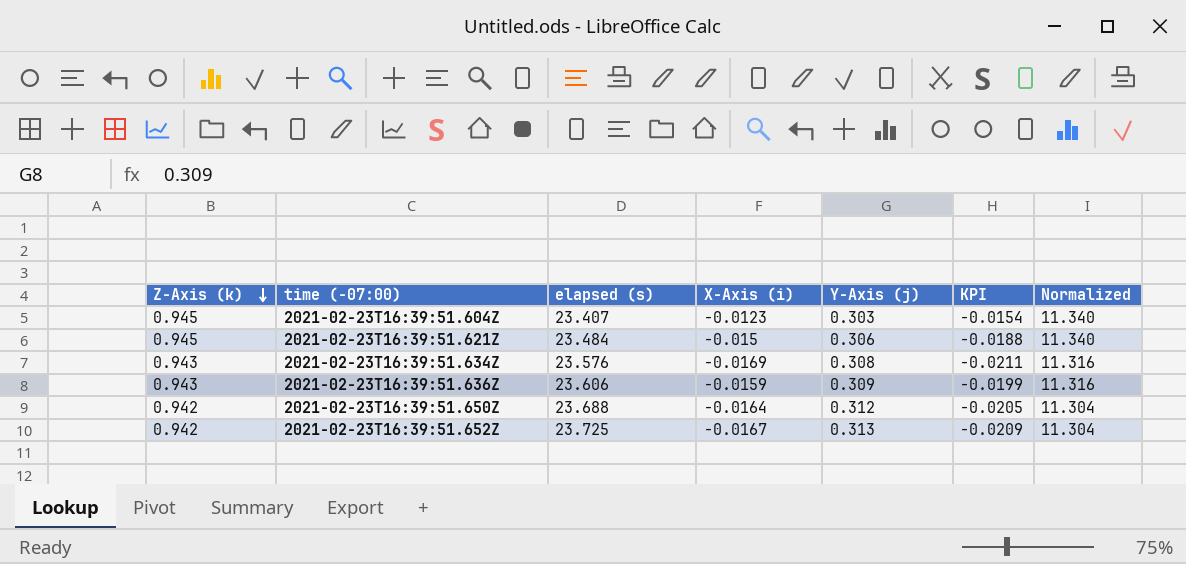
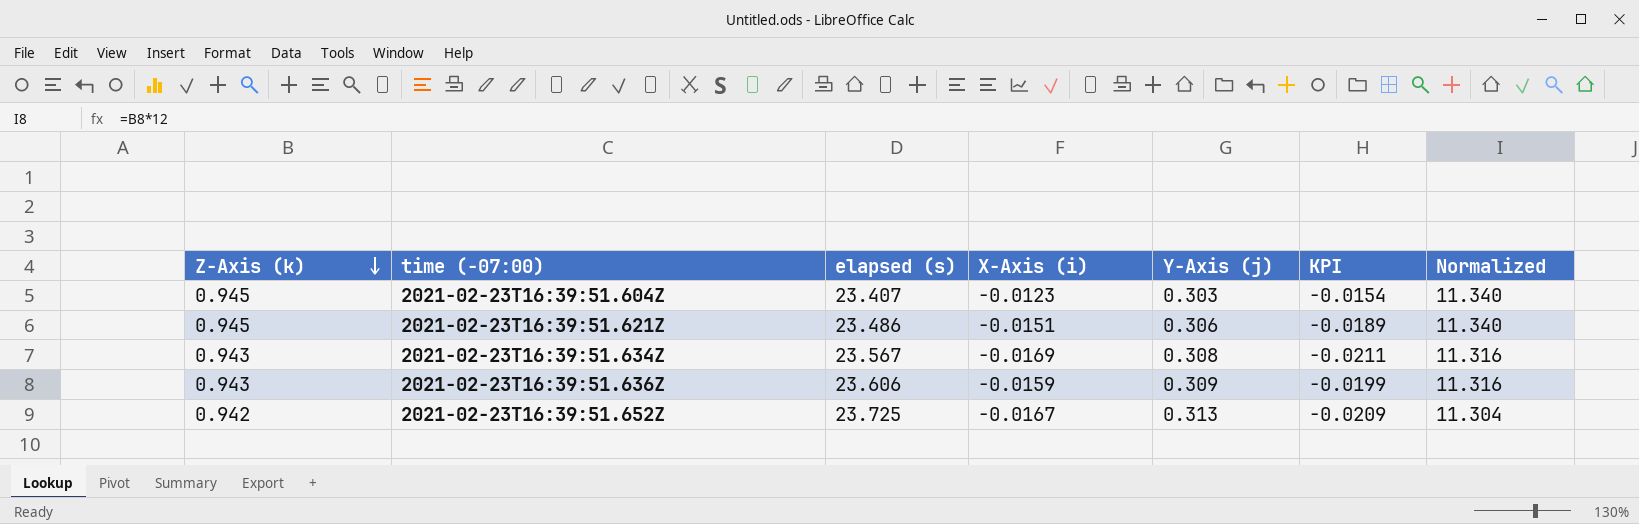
row 2021-02-23T16:39:51.650Z: 0.942 | 23.688 | -0.0164 | 0.312 | -0.0205 | 11.304 -> none
2021-02-23T16:39:51.621Z | elapsed (s): 23.484 -> 23.486
2021-02-23T16:39:51.621Z | X-Axis (i): -0.015 -> -0.0151
2021-02-23T16:39:51.621Z | KPI: -0.0188 -> -0.0189
2021-02-23T16:39:51.634Z | elapsed (s): 23.576 -> 23.567

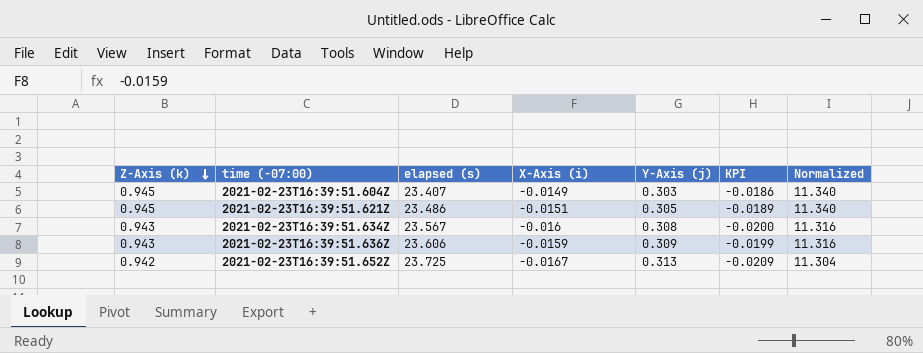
2021-02-23T16:39:51.604Z | X-Axis (i): -0.0123 -> -0.0149
2021-02-23T16:39:51.604Z | KPI: -0.0154 -> -0.0186
2021-02-23T16:39:51.621Z | Y-Axis (j): 0.306 -> 0.305
2021-02-23T16:39:51.634Z | X-Axis (i): -0.0169 -> -0.016
2021-02-23T16:39:51.634Z | KPI: -0.0211 -> -0.0200

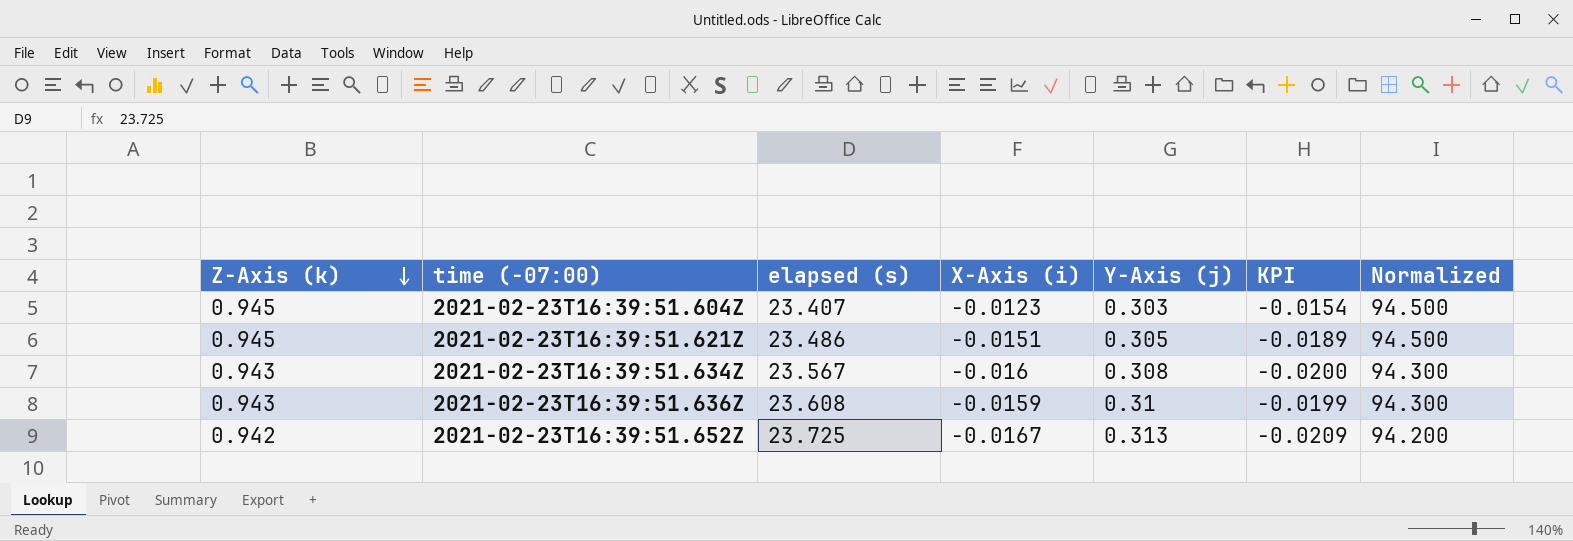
column Normalized | formula: [Z-Axis (k)] * 12 -> [Z-Axis (k)] * 100
2021-02-23T16:39:51.604Z | X-Axis (i): -0.0149 -> -0.0123
2021-02-23T16:39:51.604Z | KPI: -0.0186 -> -0.0154
2021-02-23T16:39:51.636Z | elapsed (s): 23.606 -> 23.608
2021-02-23T16:39:51.636Z | Y-Axis (j): 0.309 -> 0.31

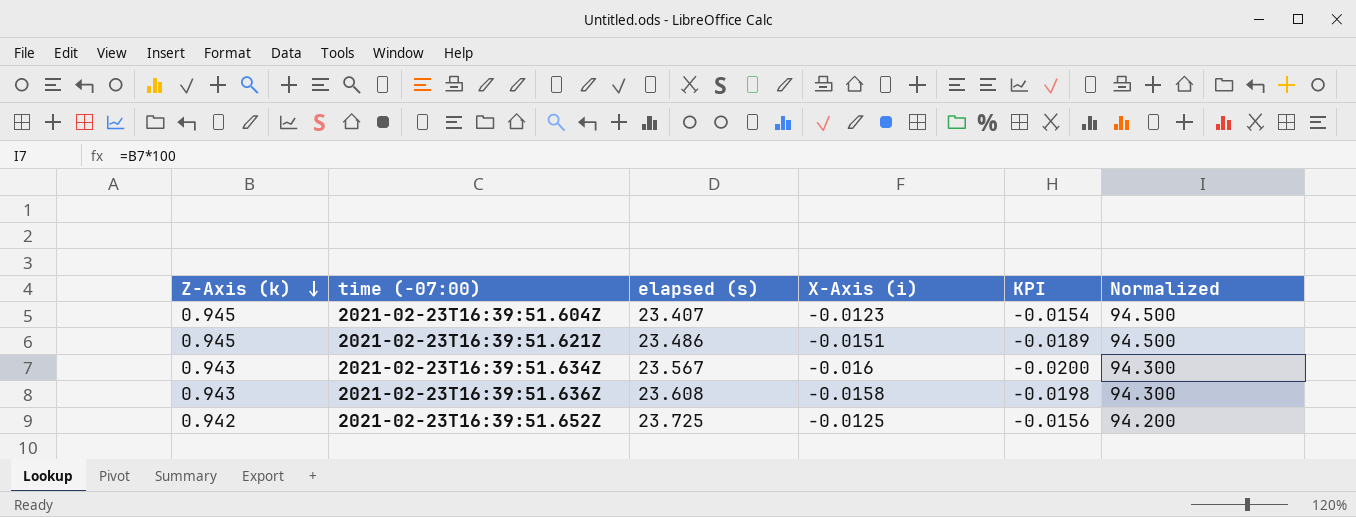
column Y-Axis (j) | position: 5 -> none
2021-02-23T16:39:51.636Z | X-Axis (i): -0.0159 -> -0.0158
2021-02-23T16:39:51.636Z | KPI: -0.0199 -> -0.0198
2021-02-23T16:39:51.652Z | X-Axis (i): -0.0167 -> -0.0125
2021-02-23T16:39:51.652Z | KPI: -0.0209 -> -0.0156

